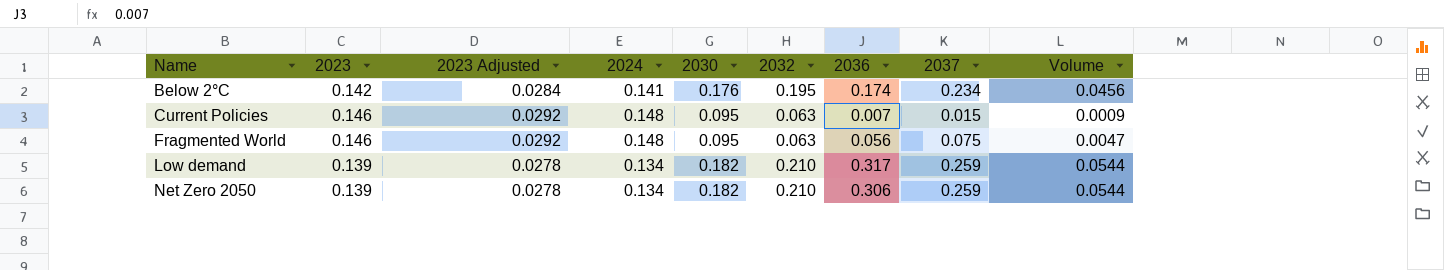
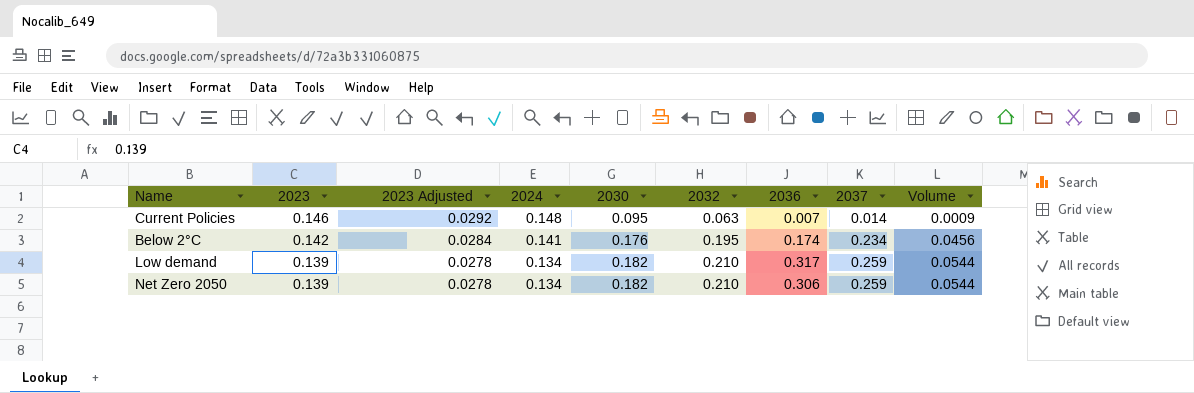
row order: Name ascending -> 2023 descending
row Fragmented World: 0.146 | 0.0292 | 0.148 | 0.095 | 0.063 | 0.056 | 0.075 | 0.0047 -> none
Current Policies | 2037: 0.015 -> 0.014

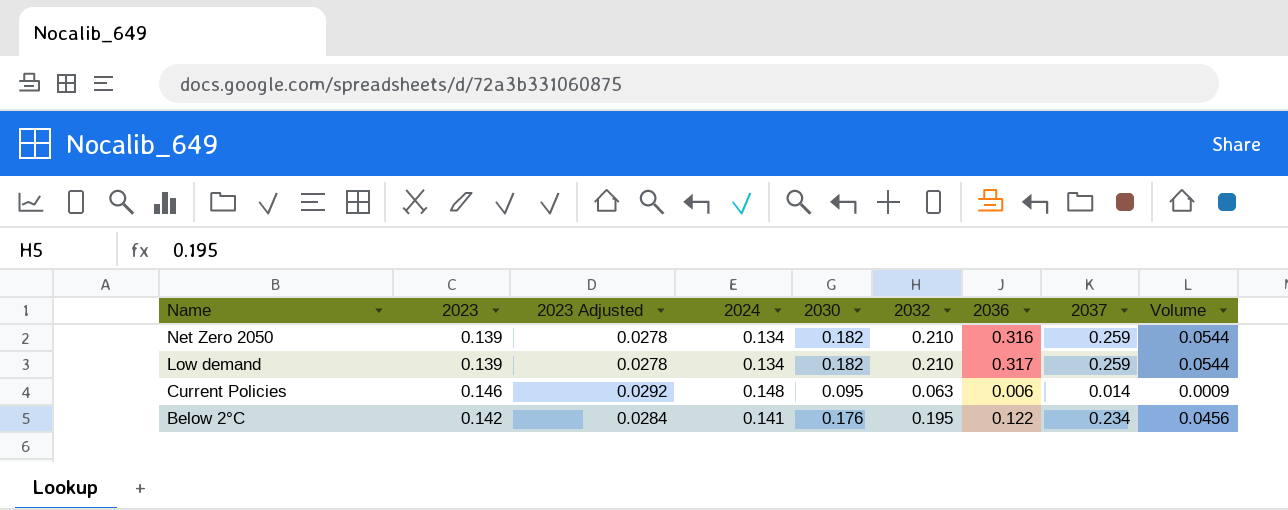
row order: 2023 descending -> Name descending
Net Zero 2050 | 2036: 0.306 -> 0.316
Current Policies | 2036: 0.007 -> 0.006
Below 2°C | 2036: 0.174 -> 0.122

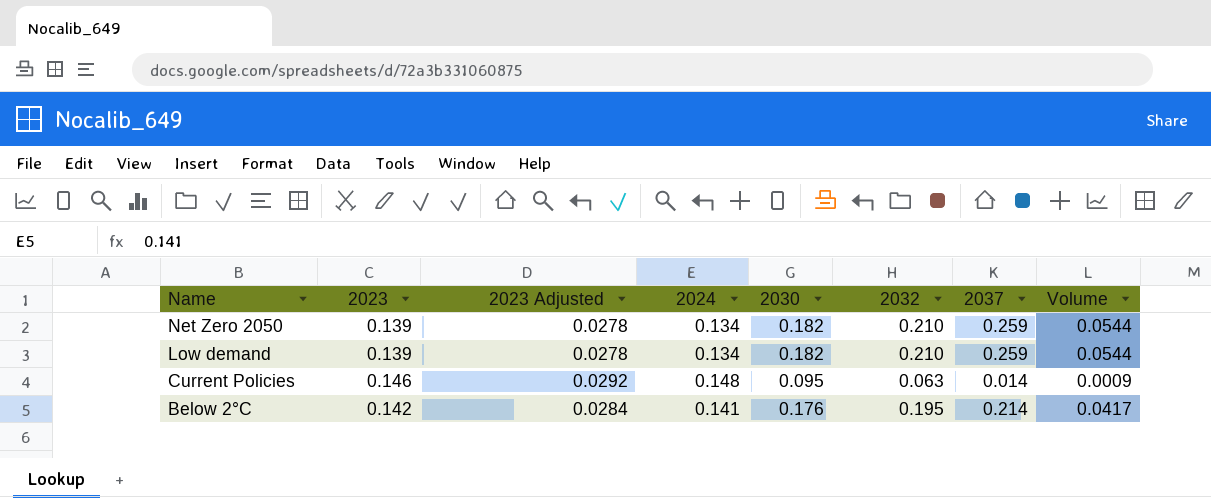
column 2036 | position: 7 -> none
Below 2°C | 2037: 0.234 -> 0.214
Below 2°C | Volume: 0.0456 -> 0.0417

